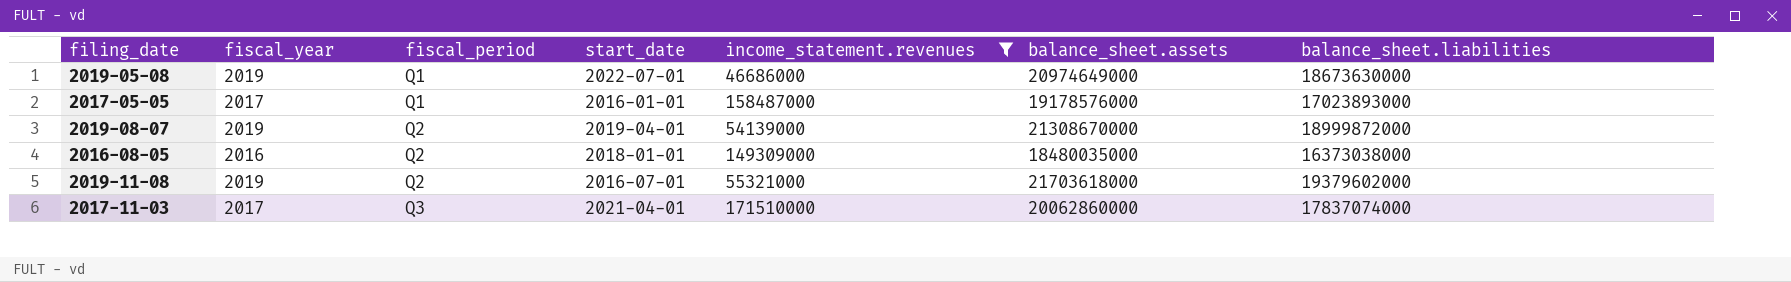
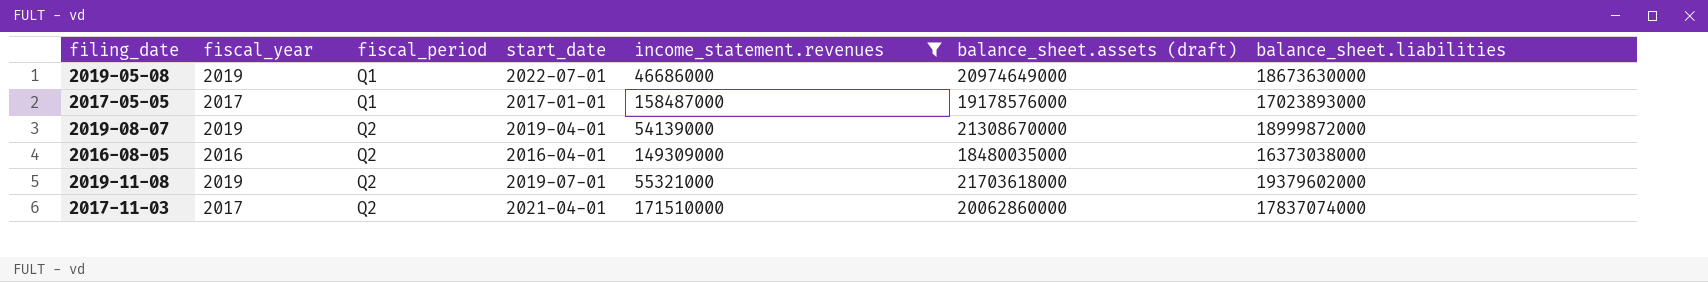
column name: balance_sheet.assets -> balance_sheet.assets (draft)
2017-05-05 | start_date: 2016-01-01 -> 2017-01-01
2016-08-05 | start_date: 2018-01-01 -> 2016-04-01
2019-11-08 | start_date: 2016-07-01 -> 2019-07-01
2017-11-03 | fiscal_period: Q3 -> Q2

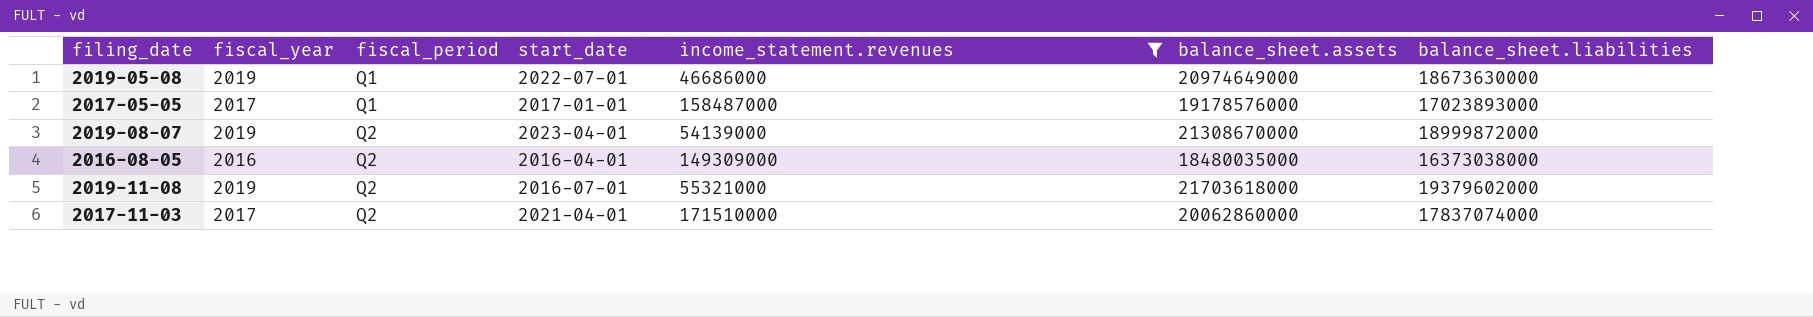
column name: balance_sheet.assets (draft) -> balance_sheet.assets
2019-08-07 | start_date: 2019-04-01 -> 2023-04-01
2019-11-08 | start_date: 2019-07-01 -> 2016-07-01

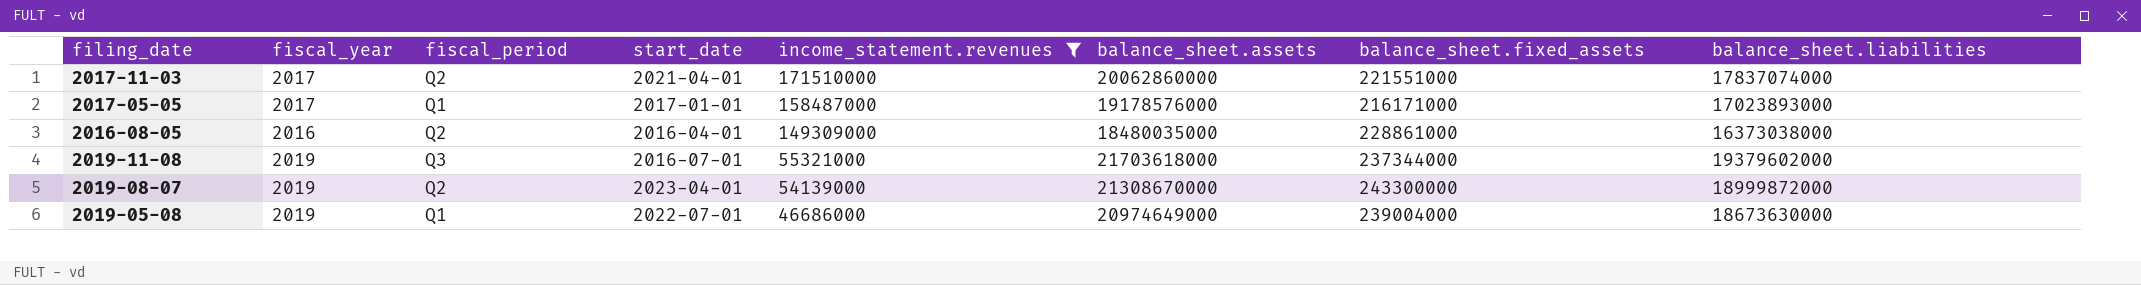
row order: fiscal_period ascending -> income_statement.revenues descending
column balance_sheet.fixed_assets | position: none -> 7
2019-11-08 | fiscal_period: Q2 -> Q3

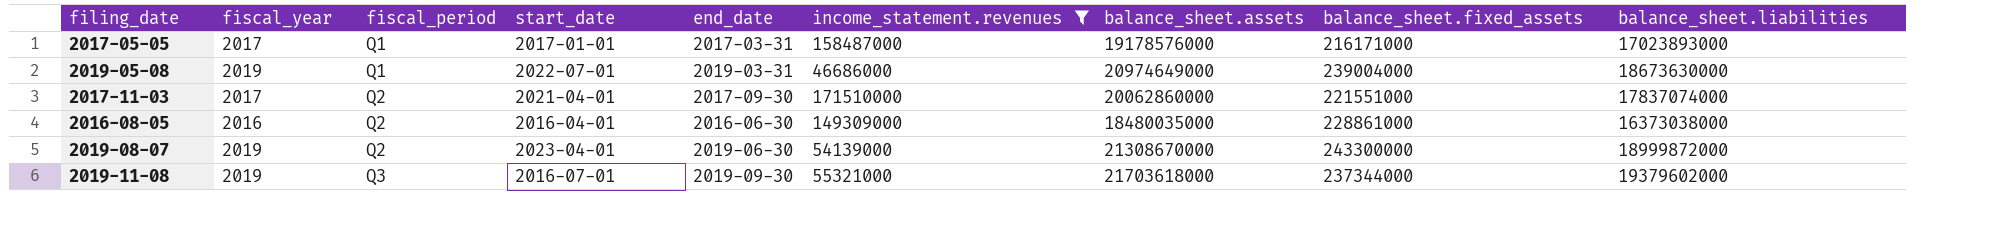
row order: income_statement.revenues descending -> fiscal_period ascending
column end_date | position: none -> 5

